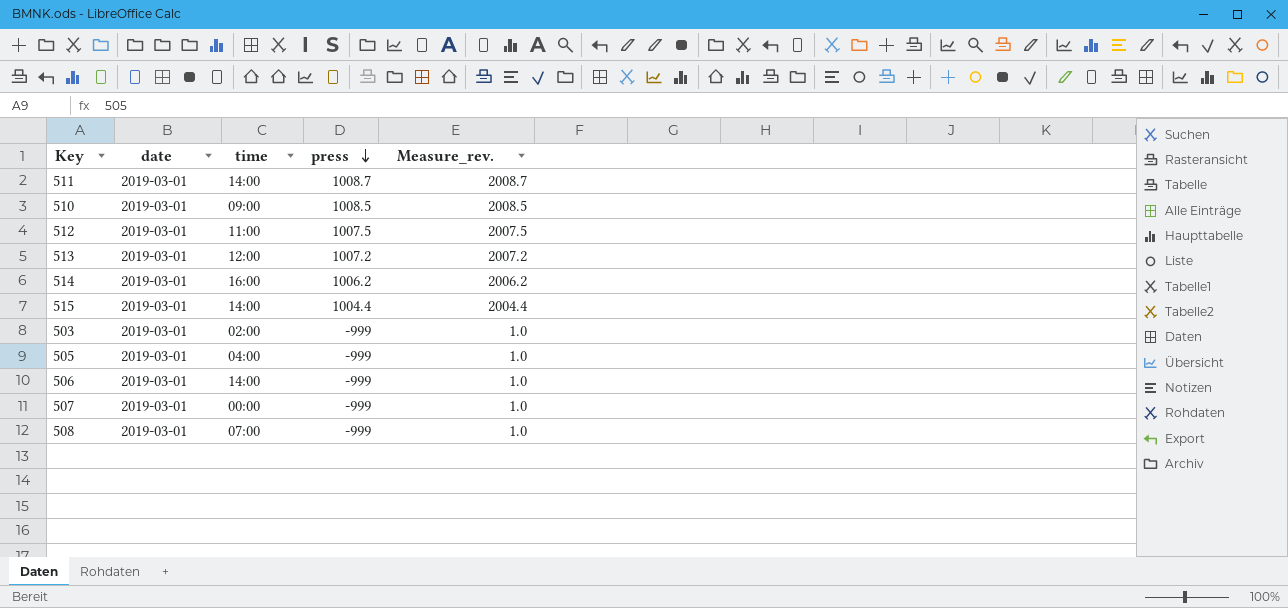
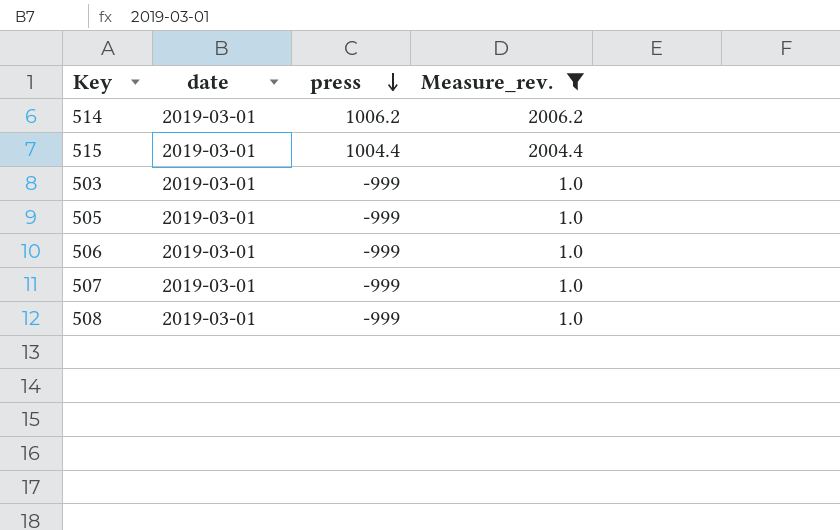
filter: none -> Measure_rev. <= 2006.2
column time | position: 3 -> none

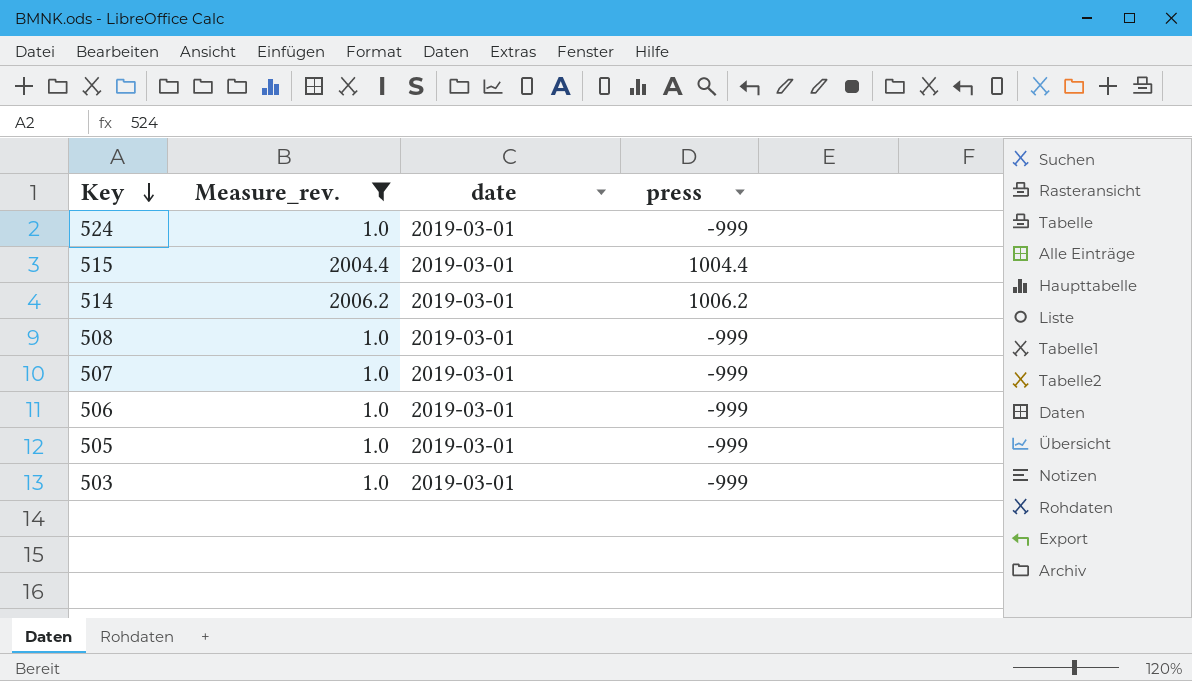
row order: press descending -> Key descending
column Measure_rev. | position: 4 -> 2
row 524: none -> 1.0 | 2019-03-01 | -999

